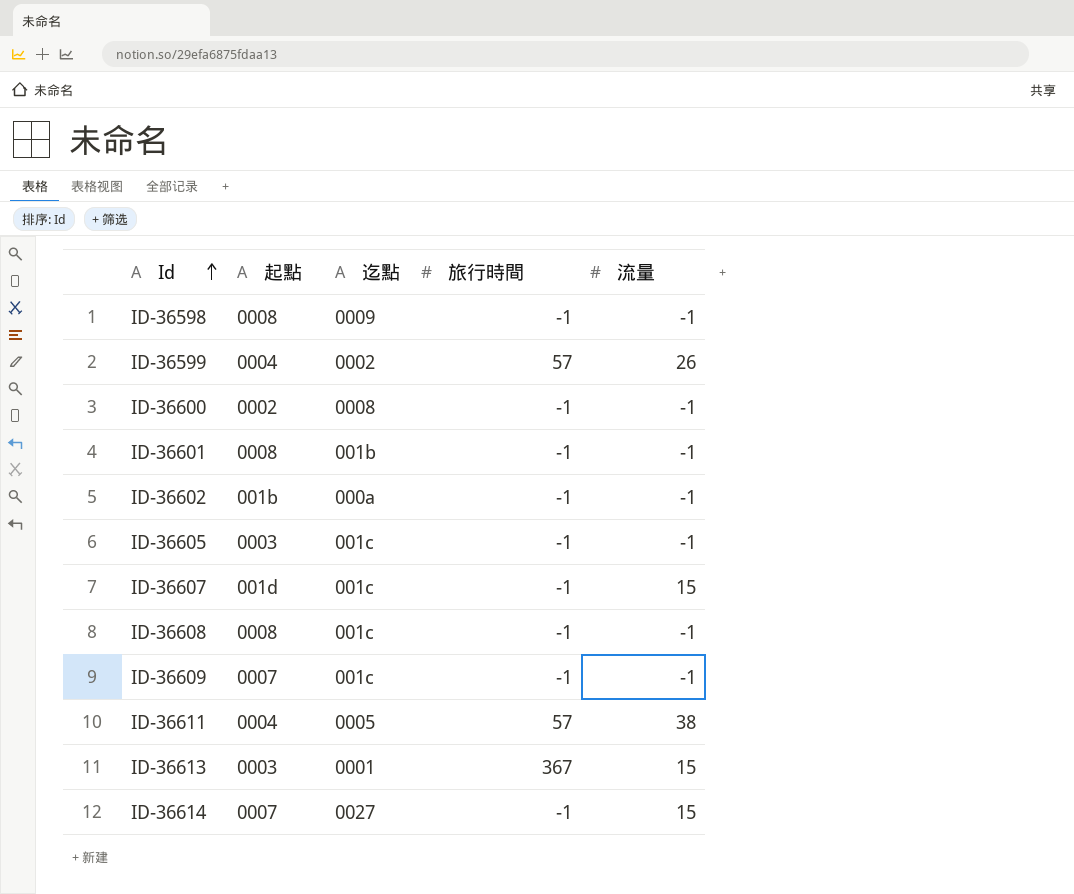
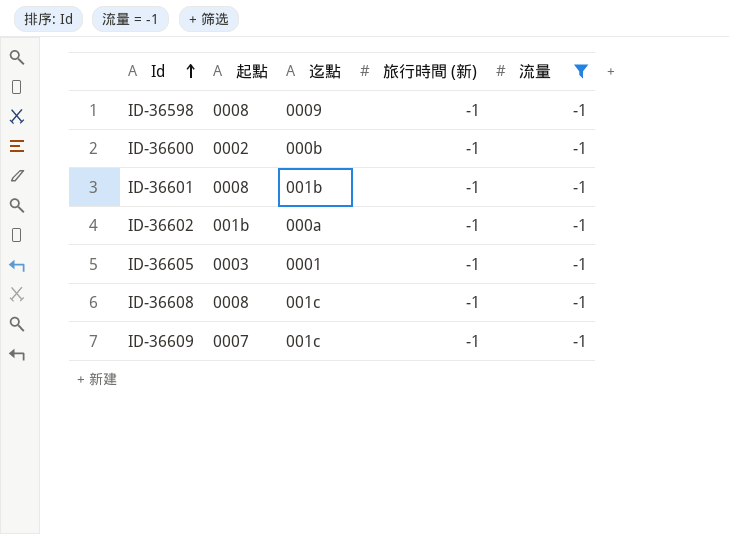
filter: none -> 流量 = -1
column name: 旅行時間 -> 旅行時間 (新)
ID-36600 | 迄點: 0008 -> 000b
ID-36605 | 迄點: 001c -> 0001

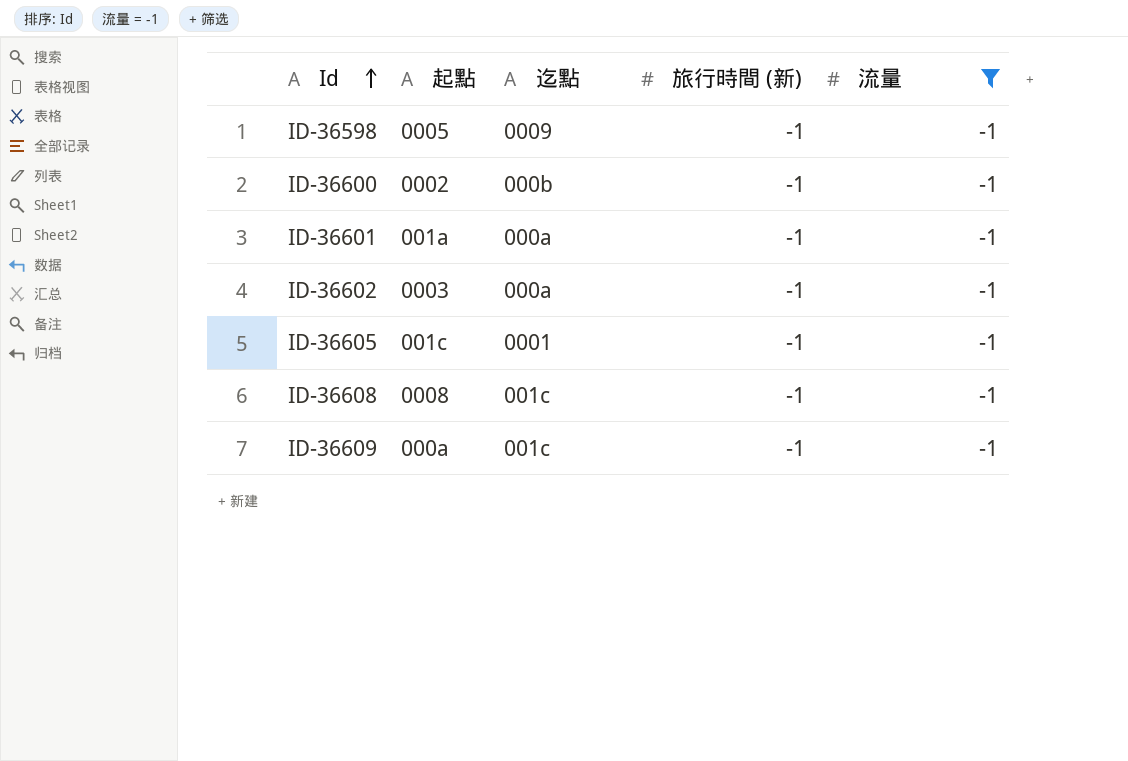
ID-36598 | 起點: 0008 -> 0005
ID-36601 | 起點: 0008 -> 001a
ID-36601 | 迄點: 001b -> 000a
ID-36602 | 起點: 001b -> 0003
ID-36605 | 起點: 0003 -> 001c
ID-36609 | 起點: 0007 -> 000a

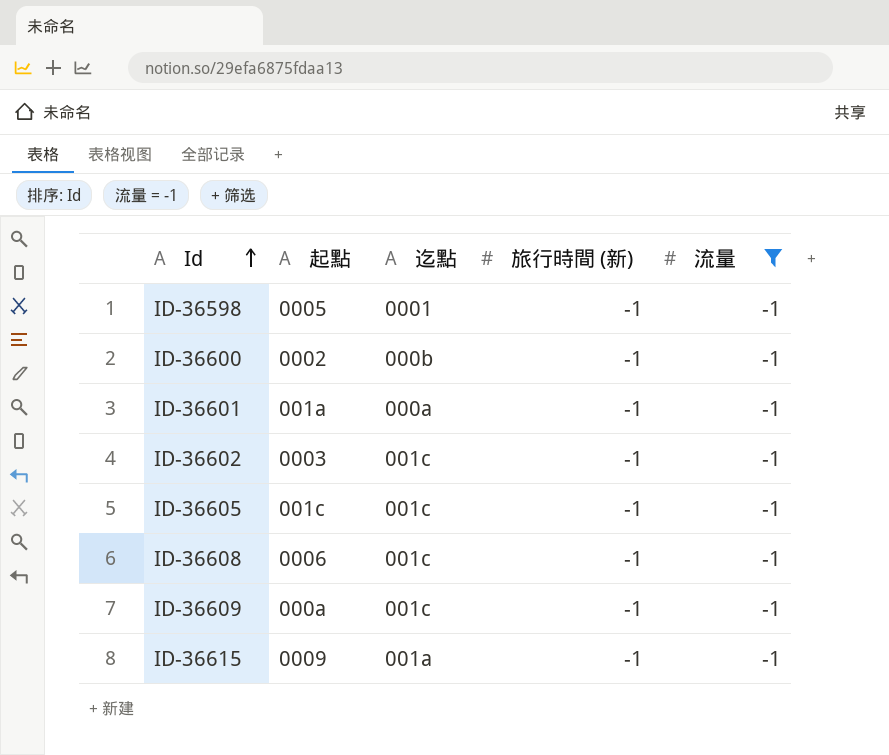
ID-36598 | 迄點: 0009 -> 0001
ID-36602 | 迄點: 000a -> 001c
ID-36605 | 迄點: 0001 -> 001c
ID-36608 | 起點: 0008 -> 0006
row ID-36615: none -> 0009 | 001a | -1 | -1

